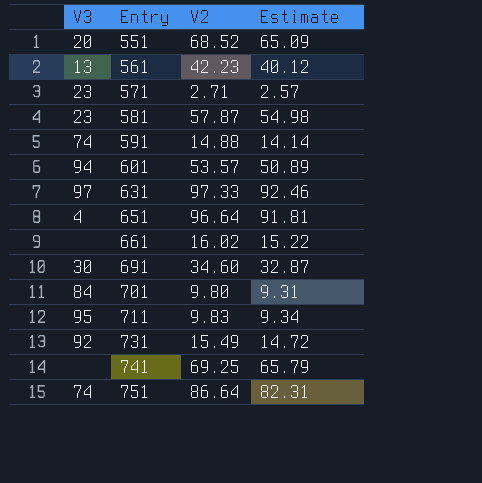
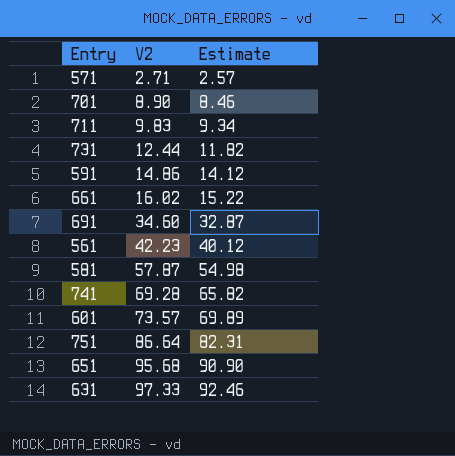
row order: Entry ascending -> V2 ascending
column V3 | position: 1 -> none
row 551: 20 | 68.52 | 65.09 -> none
701 | V2: 9.80 -> 8.90
701 | Estimate: 9.31 -> 8.46
731 | V2: 15.49 -> 12.44
731 | Estimate: 14.72 -> 11.82
591 | V2: 14.88 -> 14.86
591 | Estimate: 14.14 -> 14.12
741 | V2: 69.25 -> 69.28
741 | Estimate: 65.79 -> 65.82
601 | V2: 53.57 -> 73.57
601 | Estimate: 50.89 -> 69.89
651 | V2: 96.64 -> 95.68
651 | Estimate: 91.81 -> 90.90

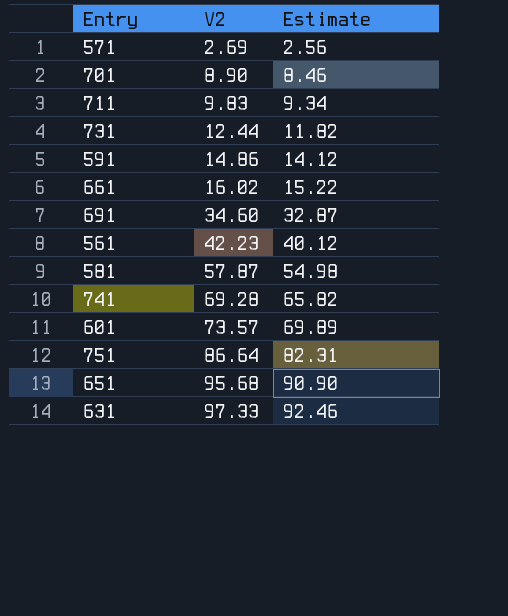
571 | V2: 2.71 -> 2.69
571 | Estimate: 2.57 -> 2.56

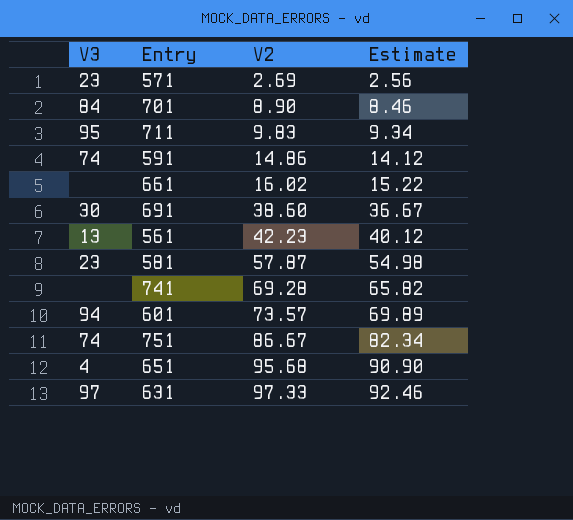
column V3 | position: none -> 1
row 731: 12.44 | 11.82 -> none
691 | V2: 34.60 -> 38.60
691 | Estimate: 32.87 -> 36.67
751 | V2: 86.64 -> 86.67
751 | Estimate: 82.31 -> 82.34

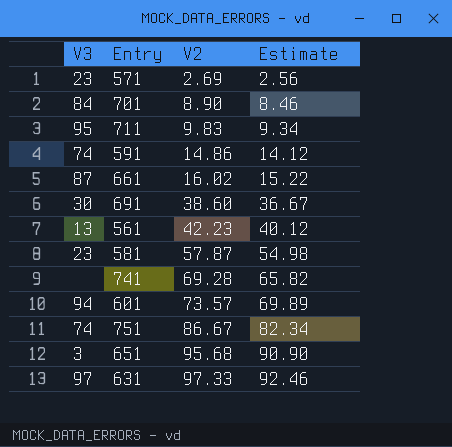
661 | V3: none -> 87
651 | V3: 4 -> 3

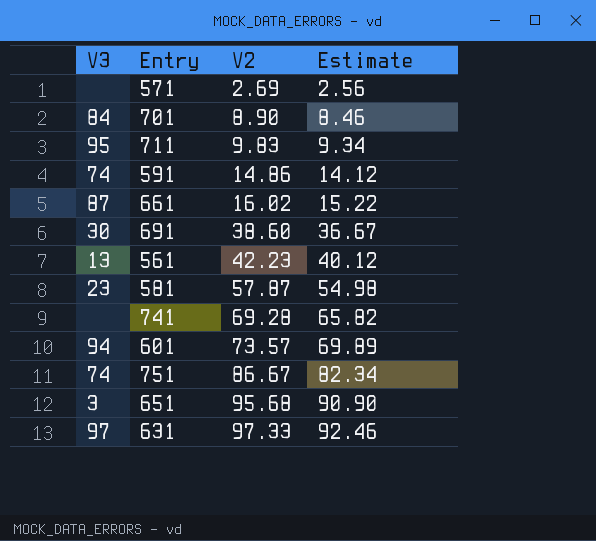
571 | V3: 23 -> none

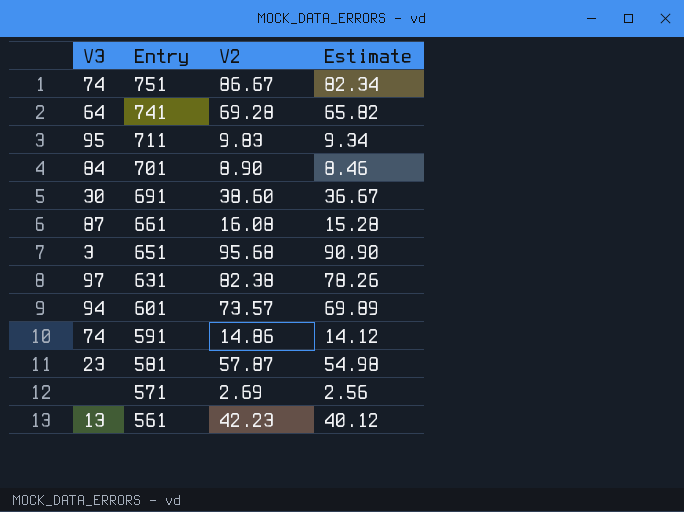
row order: V2 ascending -> Entry descending
741 | V3: none -> 64
661 | V2: 16.02 -> 16.08
661 | Estimate: 15.22 -> 15.28
631 | V2: 97.33 -> 82.38
631 | Estimate: 92.46 -> 78.26

